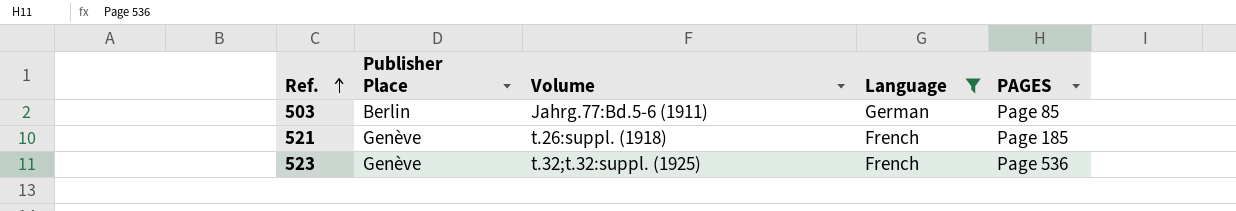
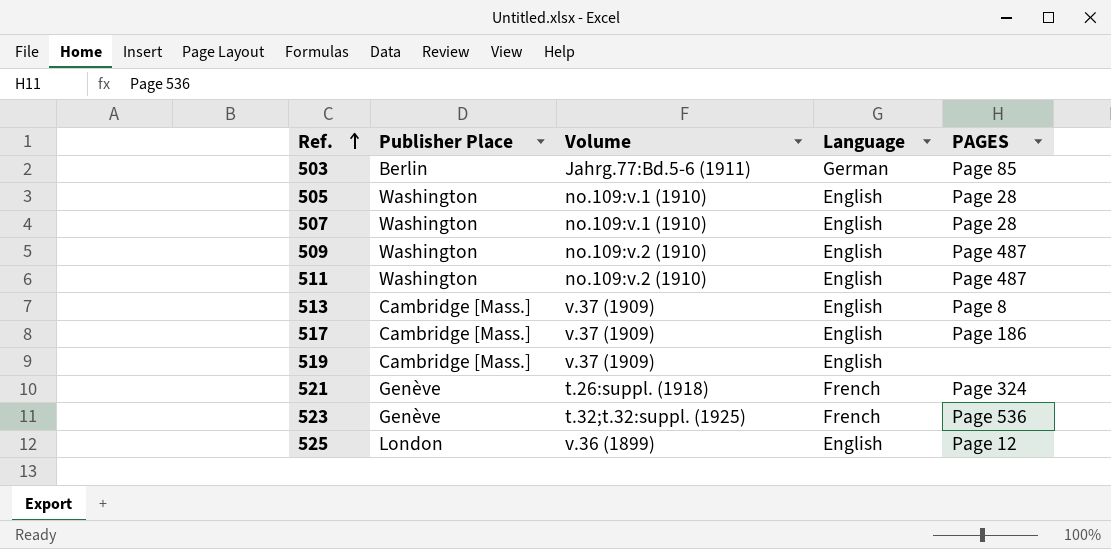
filter: Language != English -> none
521 | PAGES: Page 185 -> Page 324

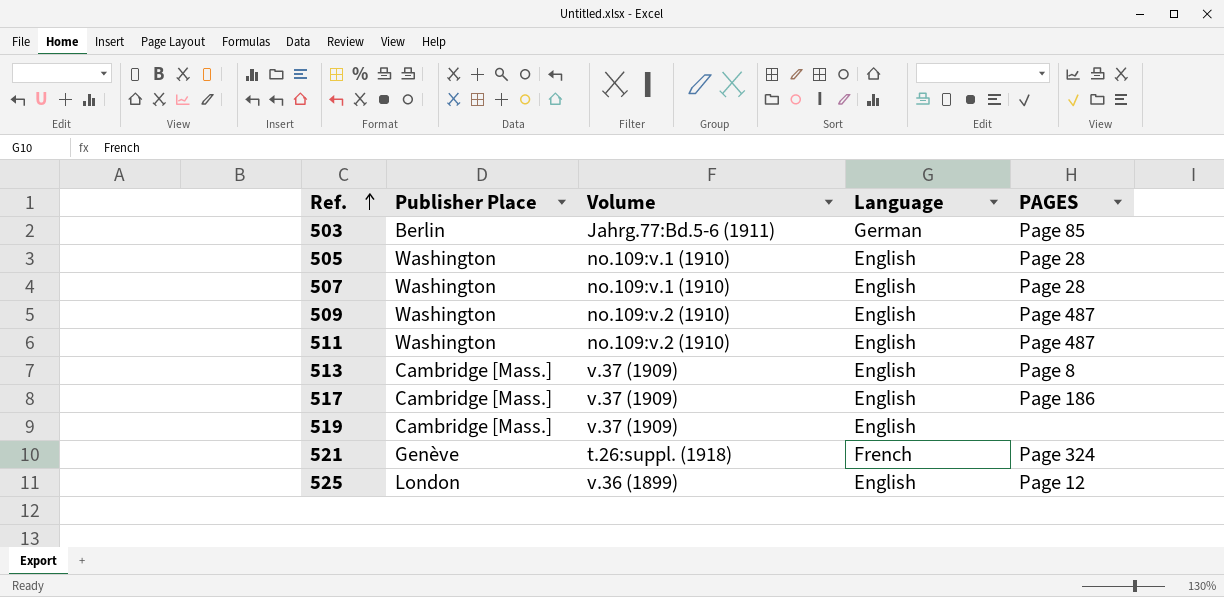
row 523: Genève | t.32;t.32:suppl. (1925) | French | Page 536 -> none

